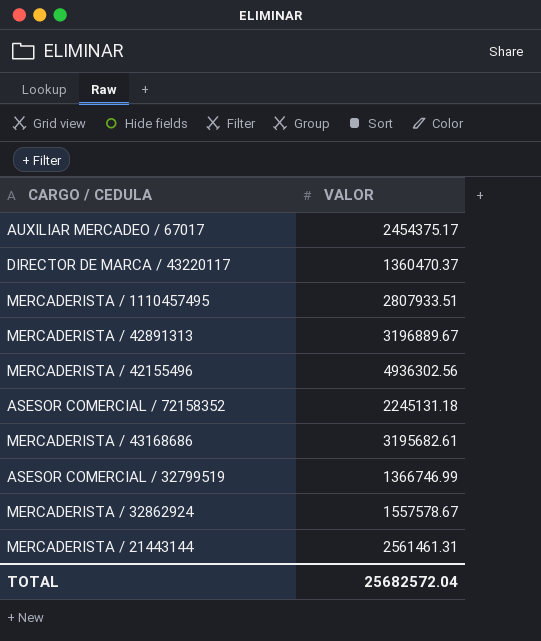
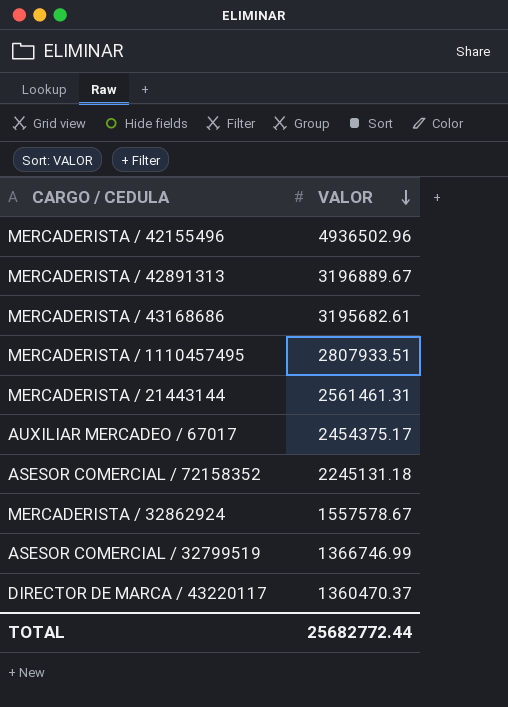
row order: none -> VALOR descending
MERCADERISTA / 42155496 | VALOR: 4936302.56 -> 4936502.96
TOTAL | VALOR: 25682572.04 -> 25682772.44

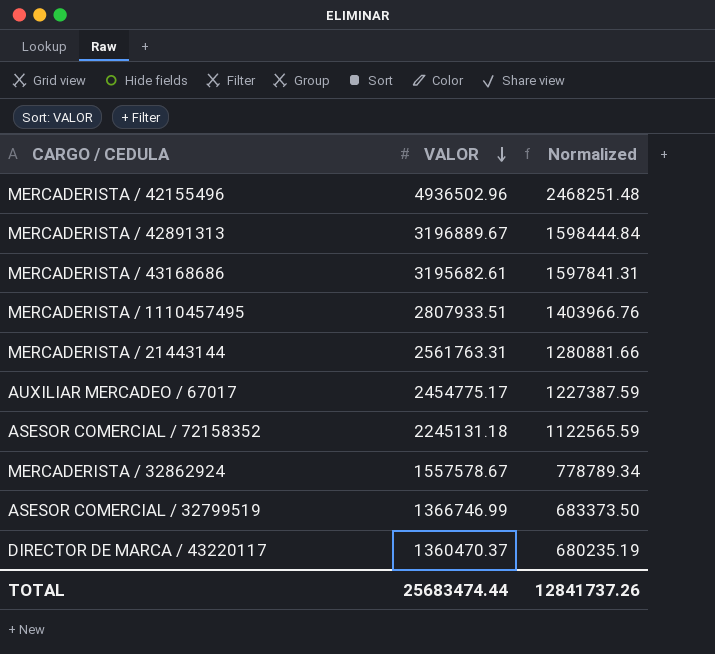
column Normalized | formula: none -> [VALOR] * 0.5
MERCADERISTA / 21443144 | VALOR: 2561461.31 -> 2561763.31
AUXILIAR MERCADEO / 67017 | VALOR: 2454375.17 -> 2454775.17
TOTAL | VALOR: 25682772.44 -> 25683474.44

